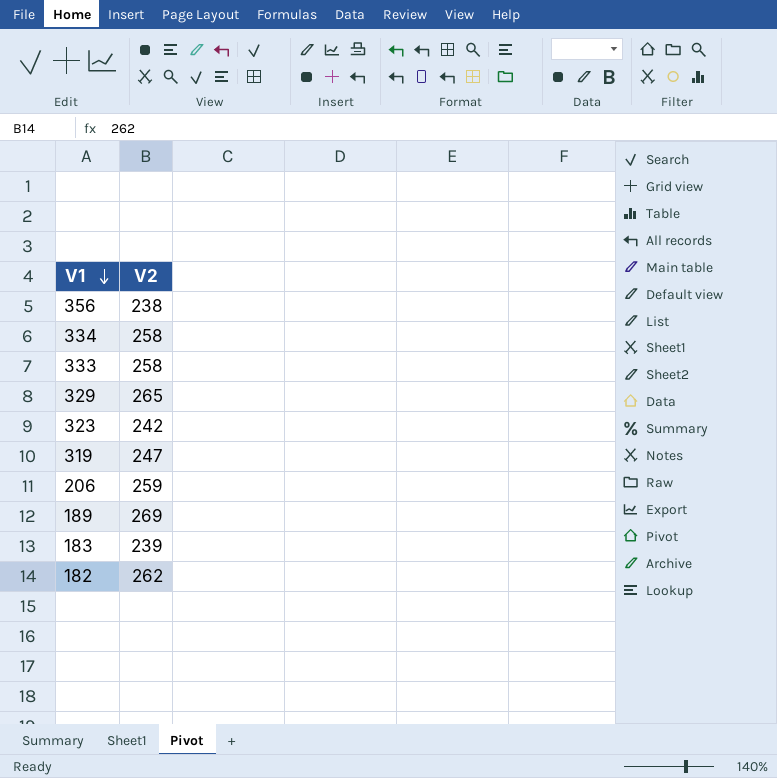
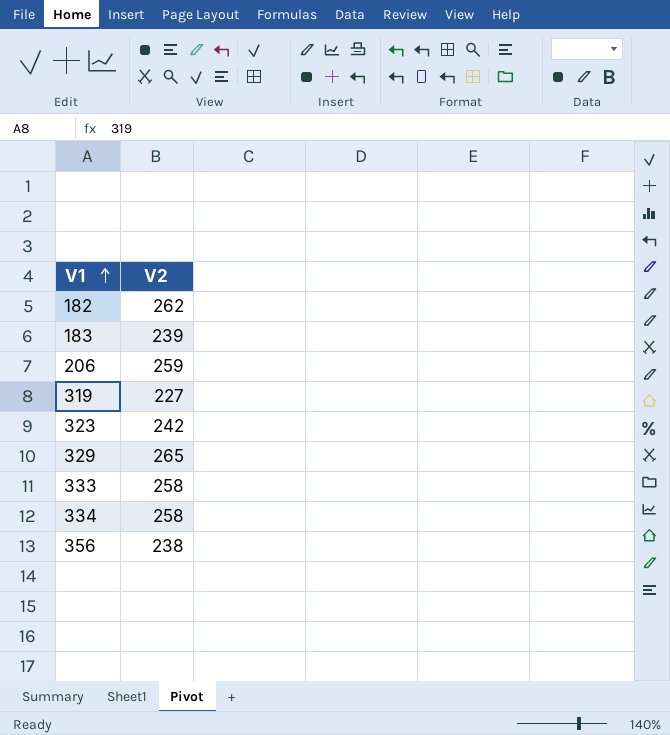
row order: V1 descending -> V1 ascending
row 189: 269 -> none
319 | V2: 247 -> 227

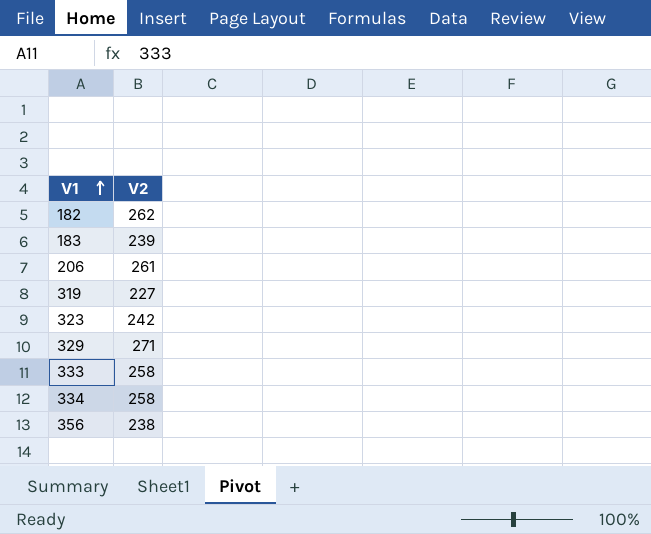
206 | V2: 259 -> 261
329 | V2: 265 -> 271

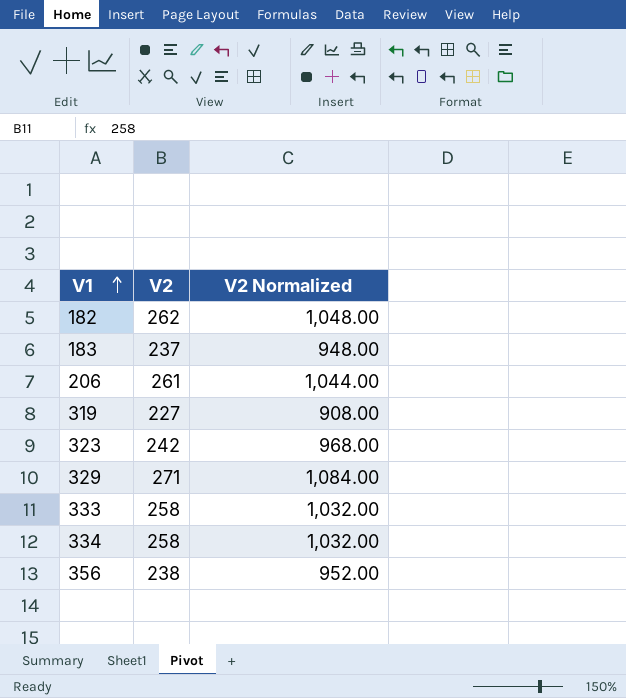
column V2 Normalized | formula: none -> [V2] * 4
183 | V2: 239 -> 237

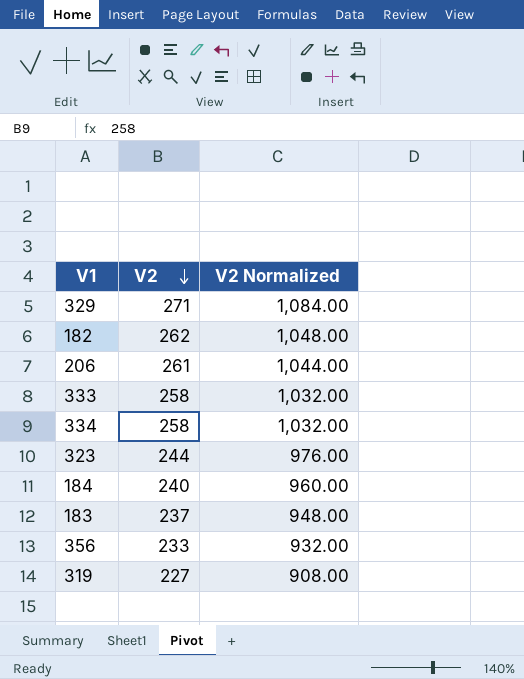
row order: V1 ascending -> V2 descending
323 | V2: 242 -> 244
323 | V2 Normalized: 968.00 -> 976.00
row 184: none -> 240 | 960.00
356 | V2: 238 -> 233
356 | V2 Normalized: 952.00 -> 932.00

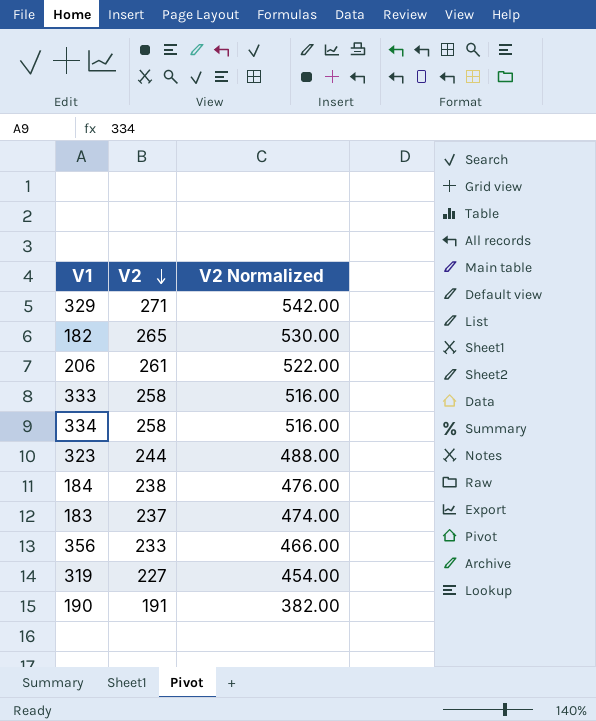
column V2 Normalized | formula: [V2] * 4 -> [V2] * 2
182 | V2: 262 -> 265
184 | V2: 240 -> 238
row 190: none -> 191 | 382.00

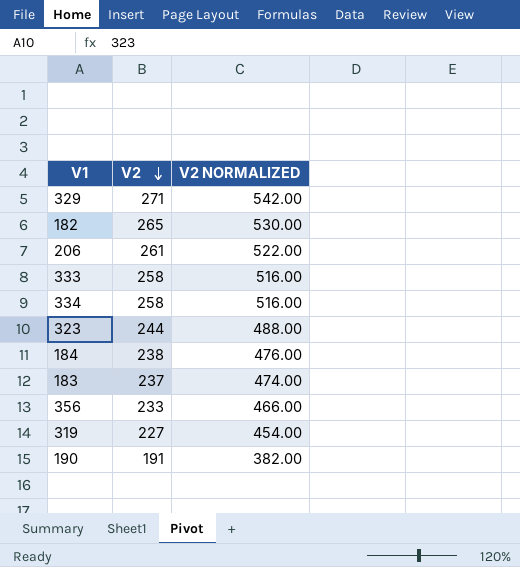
column name: V2 Normalized -> V2 NORMALIZED

